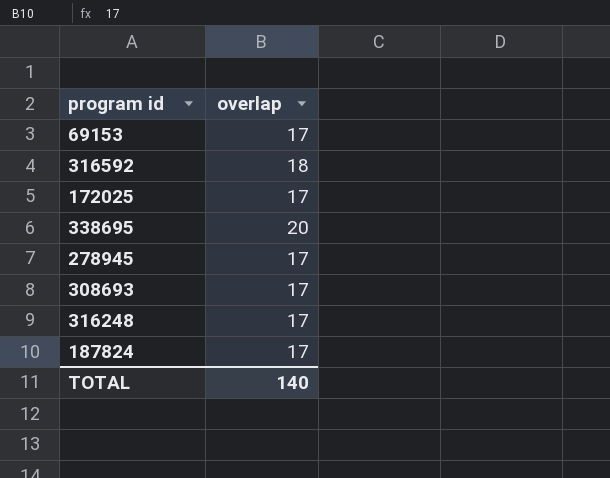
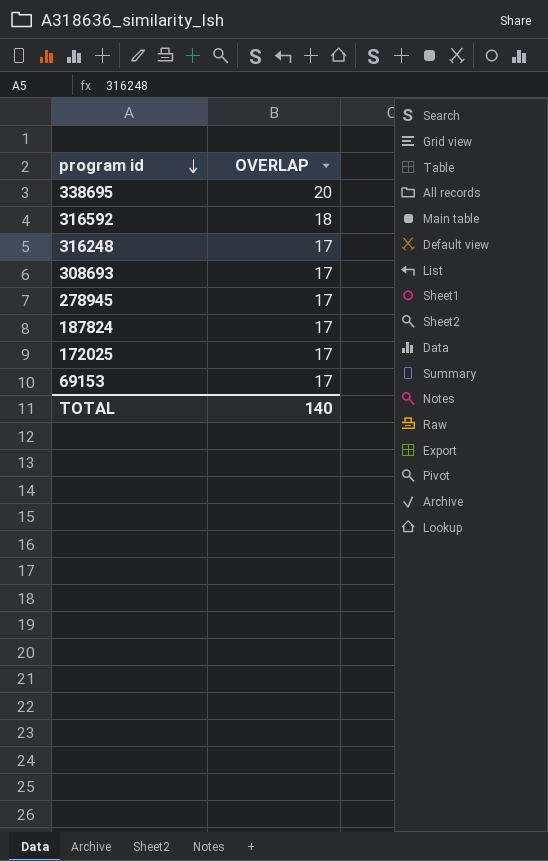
row order: none -> program id descending
column name: overlap -> OVERLAP

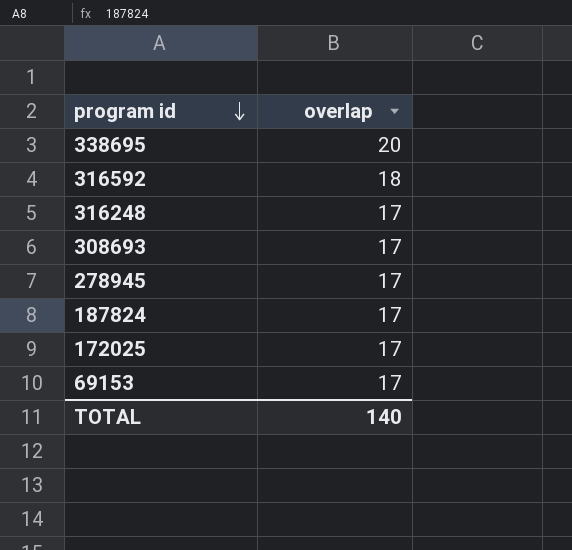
column name: OVERLAP -> overlap

